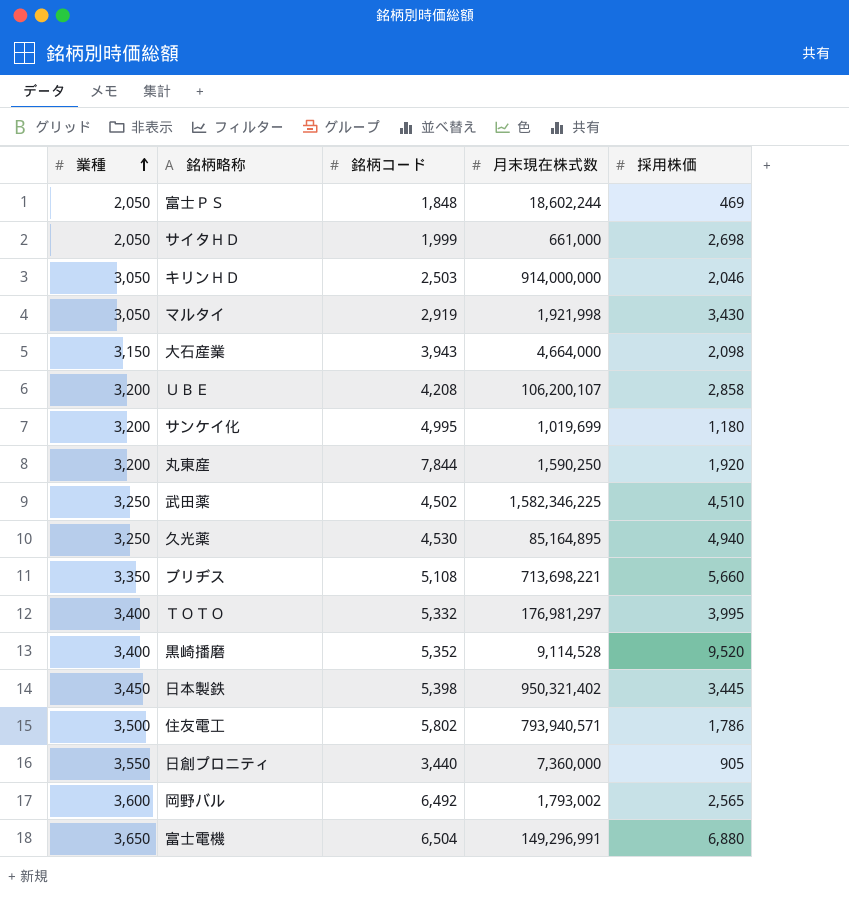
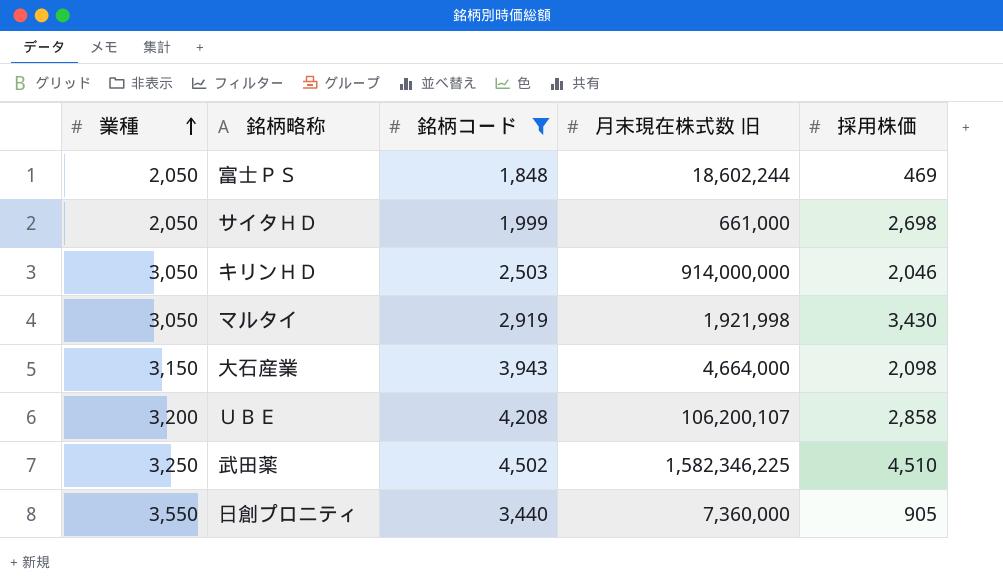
filter: none -> 銘柄コード <= 4,502
column name: 月末現在株式数 -> 月末現在株式数 旧

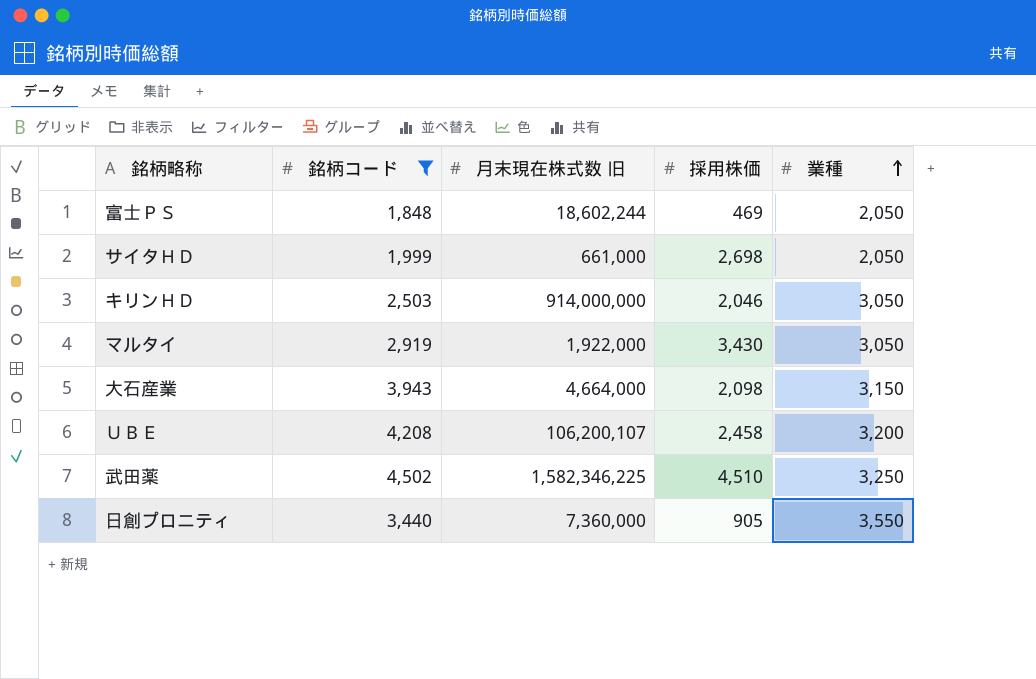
column 業種 | position: 1 -> 5
マルタイ | 月末現在株式数 旧: 1,921,998 -> 1,922,000
ＵＢＥ | 採用株価: 2,858 -> 2,458

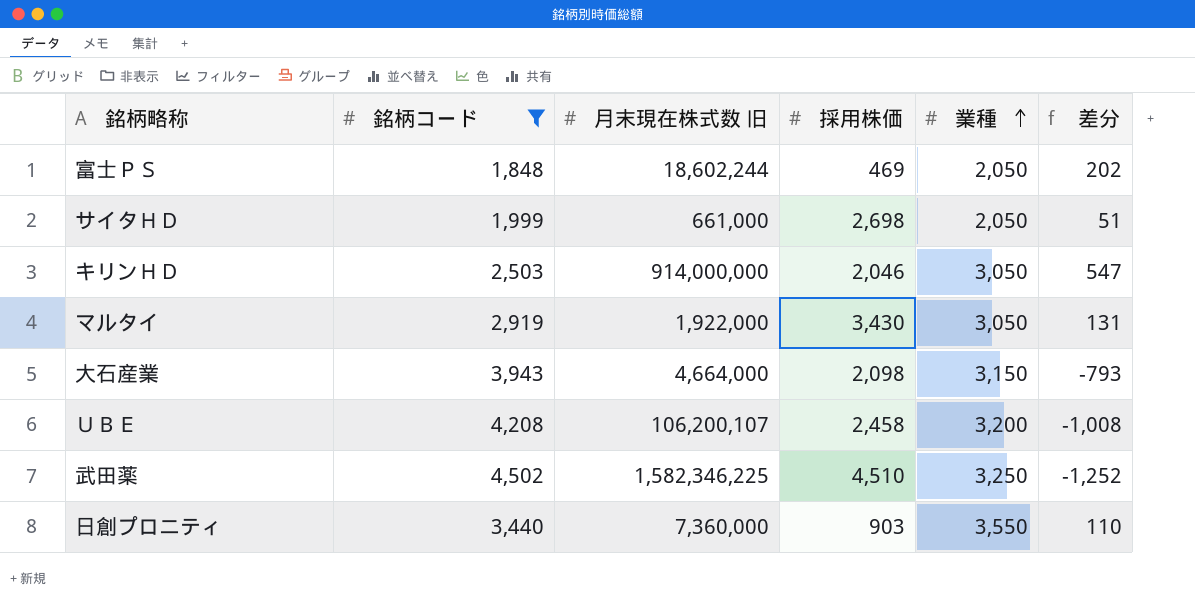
column 差分 | formula: none -> [業種] - [銘柄コード]
日創プロニティ | 採用株価: 905 -> 903

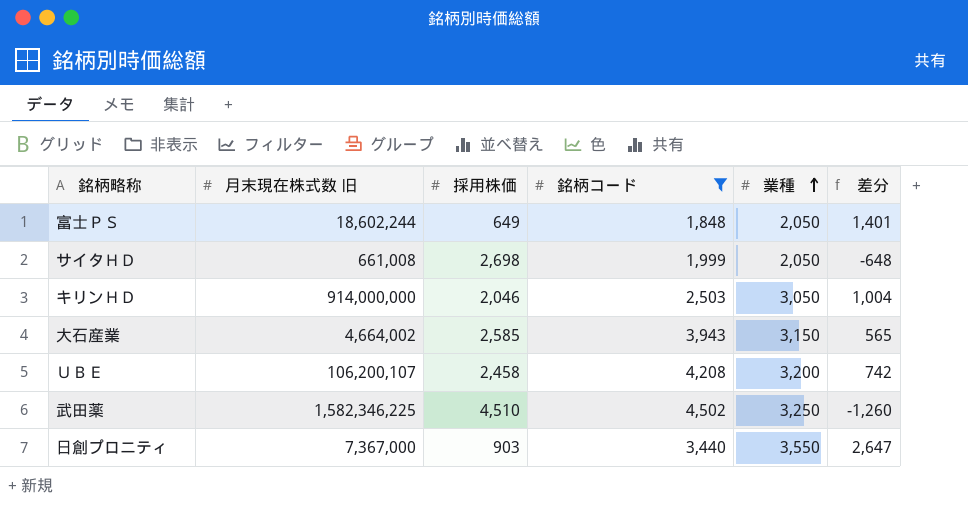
column 銘柄コード | position: 2 -> 4
column 差分 | formula: [業種] - [銘柄コード] -> [業種] - [採用株価]
row マルタイ: 2,919 | 1,922,000 | 3,430 | 3,050 | 131 -> none
富士ＰＳ | 採用株価: 469 -> 649
サイタＨＤ | 月末現在株式数 旧: 661,000 -> 661,008
大石産業 | 月末現在株式数 旧: 4,664,000 -> 4,664,002
大石産業 | 採用株価: 2,098 -> 2,585
日創プロニティ | 月末現在株式数 旧: 7,360,000 -> 7,367,000

